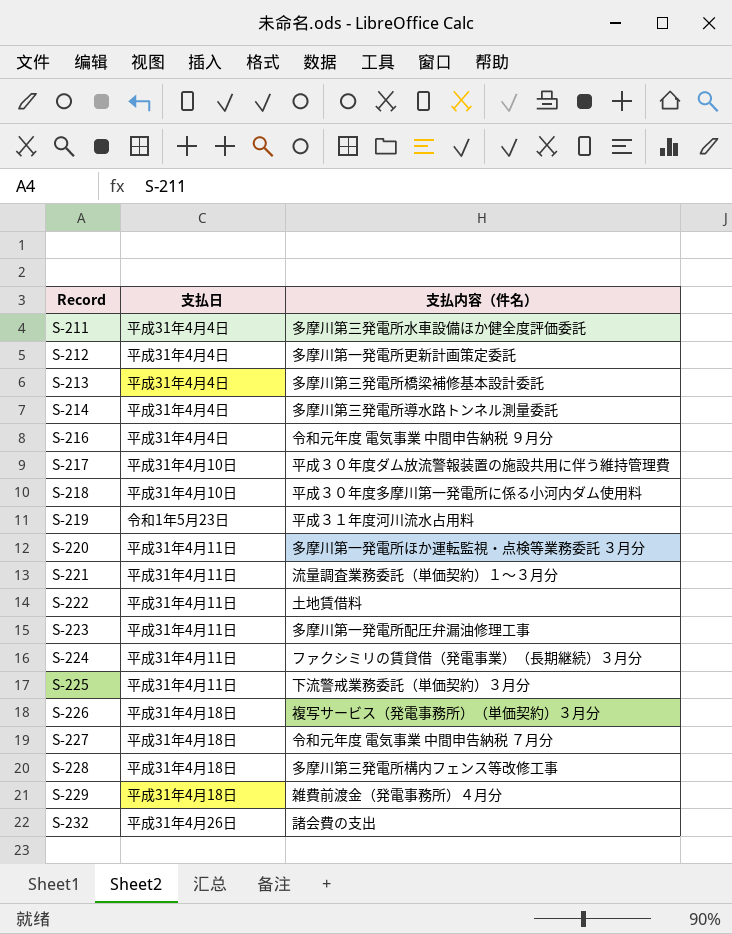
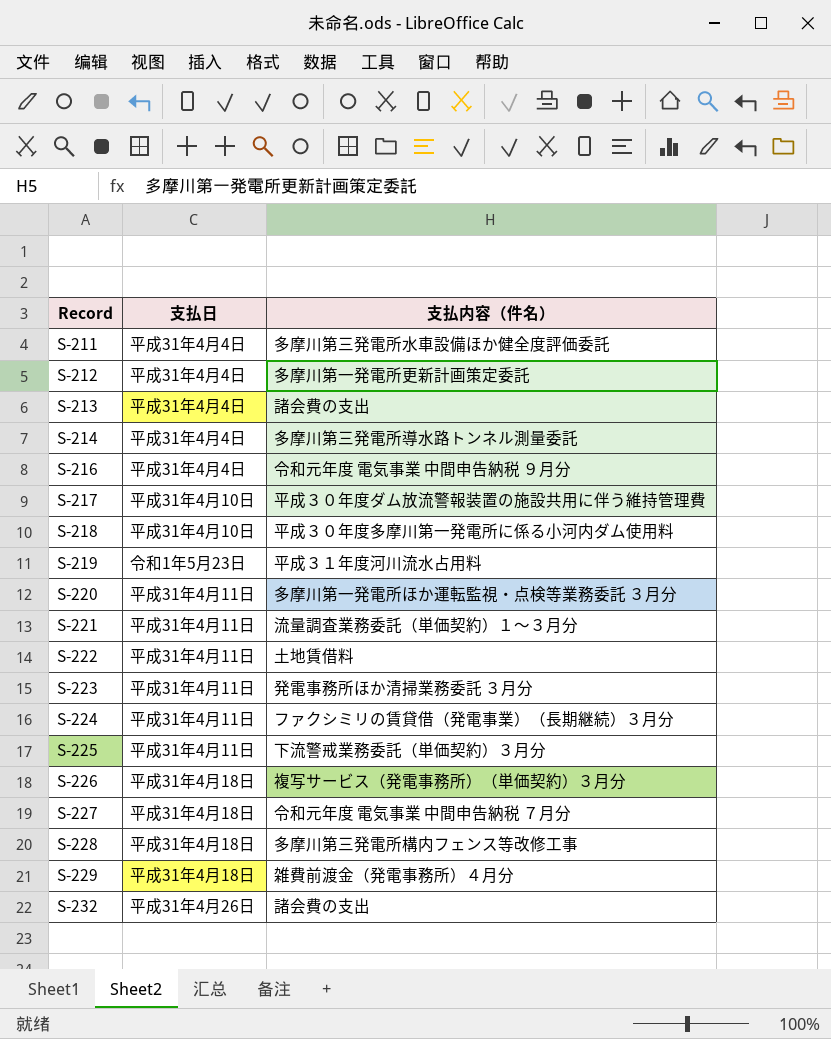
S-213 | 支払内容（件名）: 多摩川第三発電所橋梁補修基本設計委託 -> 諸会費の支出
S-223 | 支払内容（件名）: 多摩川第一発電所配圧弁漏油修理工事 -> 発電事務所ほか清掃業務委託 ３月分

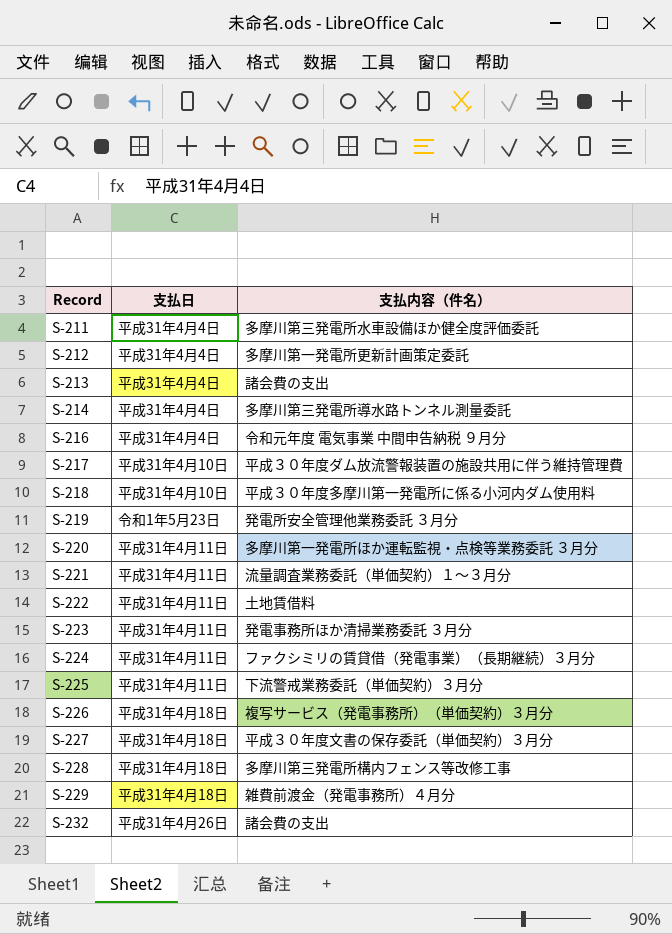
S-219 | 支払内容（件名）: 平成３１年度河川流水占用料 -> 発電所安全管理他業務委託 ３月分
S-227 | 支払内容（件名）: 令和元年度 電気事業 中間申告納税 ７月分 -> 平成３０年度文書の保存委託（単価契約）３月分

